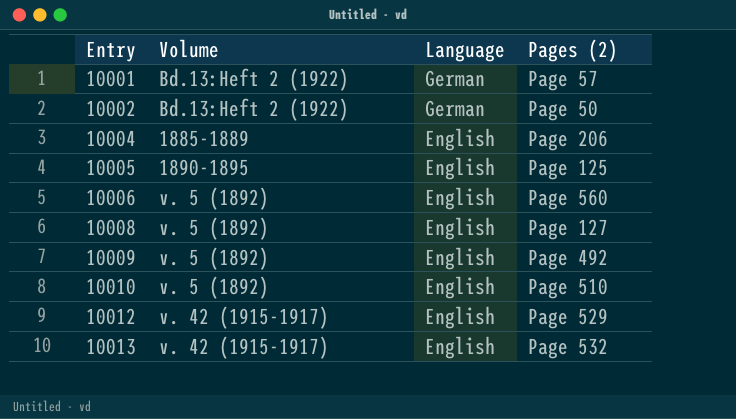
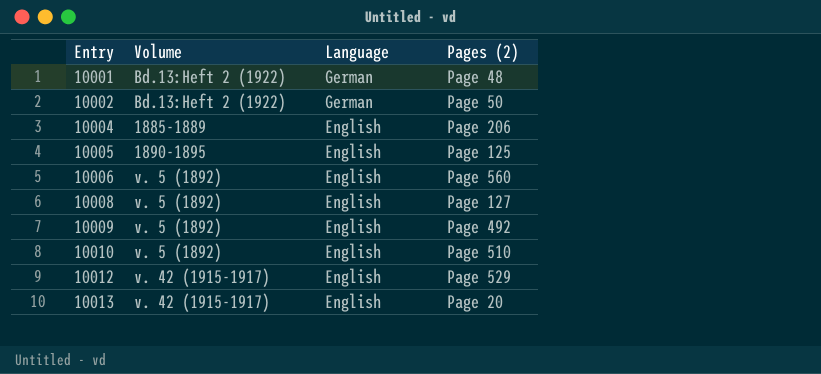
10001 | Pages (2): Page 57 -> Page 48
10013 | Pages (2): Page 532 -> Page 20

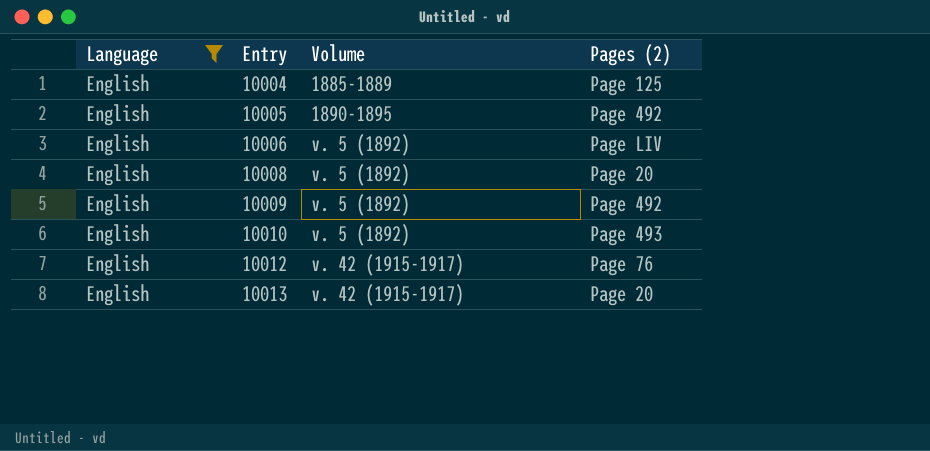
filter: none -> Language = English
column Language | position: 3 -> 1
10004 | Pages (2): Page 206 -> Page 125
10005 | Pages (2): Page 125 -> Page 492
10006 | Pages (2): Page 560 -> Page LIV
10008 | Pages (2): Page 127 -> Page 20
10010 | Pages (2): Page 510 -> Page 493
10012 | Pages (2): Page 529 -> Page 76

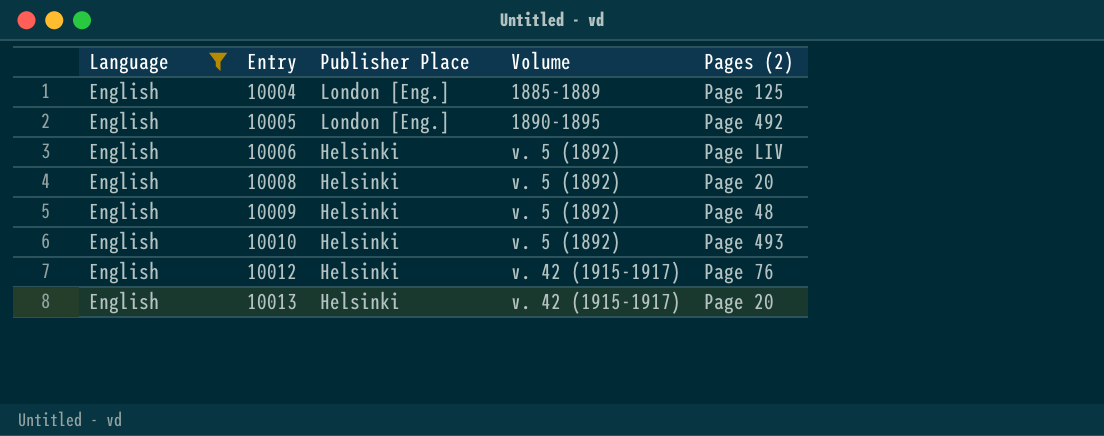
column Publisher Place | position: none -> 3
10009 | Pages (2): Page 492 -> Page 48

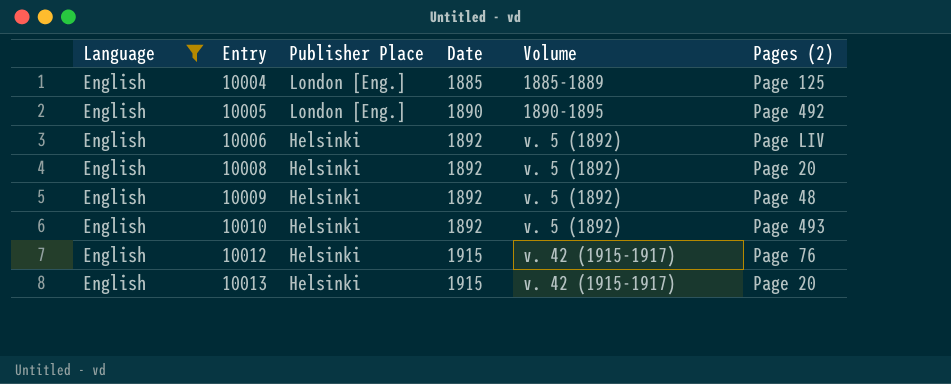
column Date | position: none -> 4

